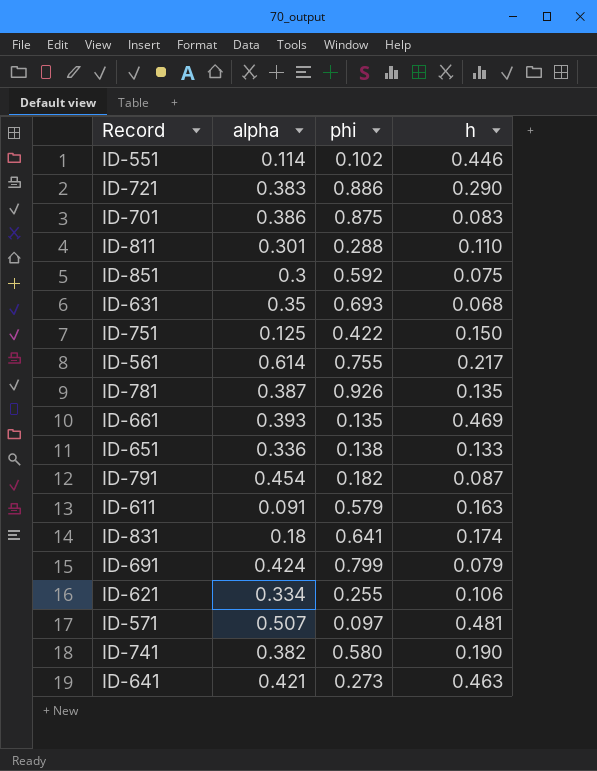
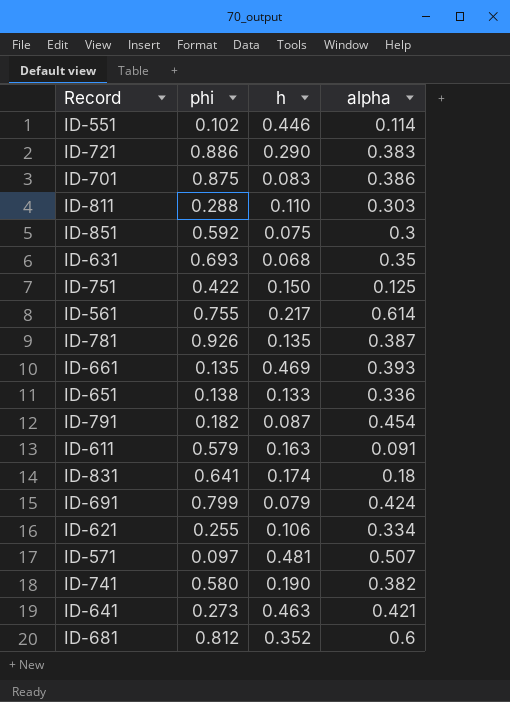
column alpha | position: 2 -> 4
ID-811 | alpha: 0.301 -> 0.303
row ID-681: none -> 0.812 | 0.352 | 0.6

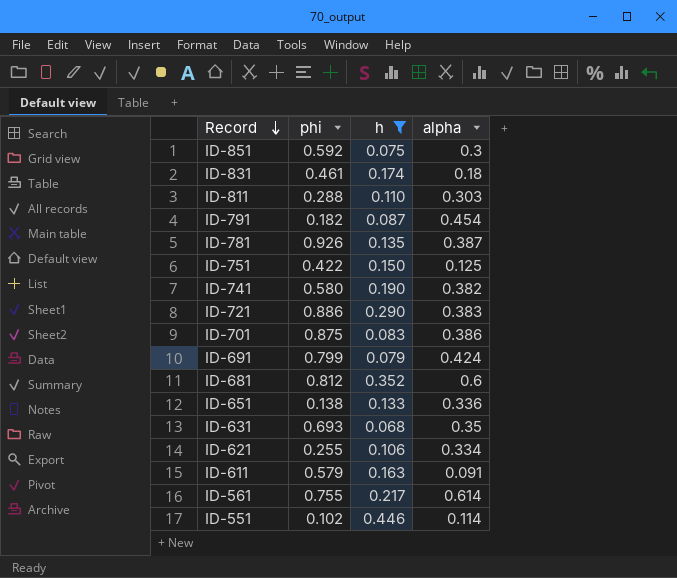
filter: none -> h <= 0.446
row order: none -> Record descending
ID-831 | phi: 0.641 -> 0.461

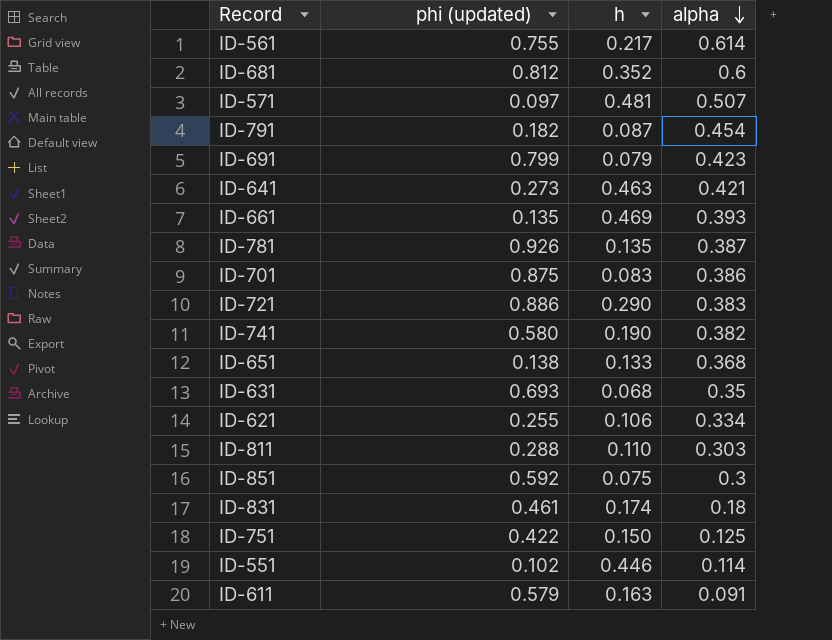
filter: h <= 0.446 -> none
row order: Record descending -> alpha descending
column name: phi -> phi (updated)
ID-691 | alpha: 0.424 -> 0.423
ID-651 | alpha: 0.336 -> 0.368

